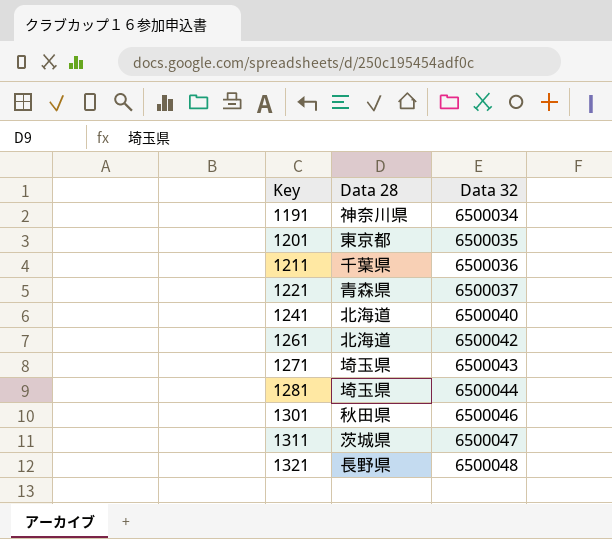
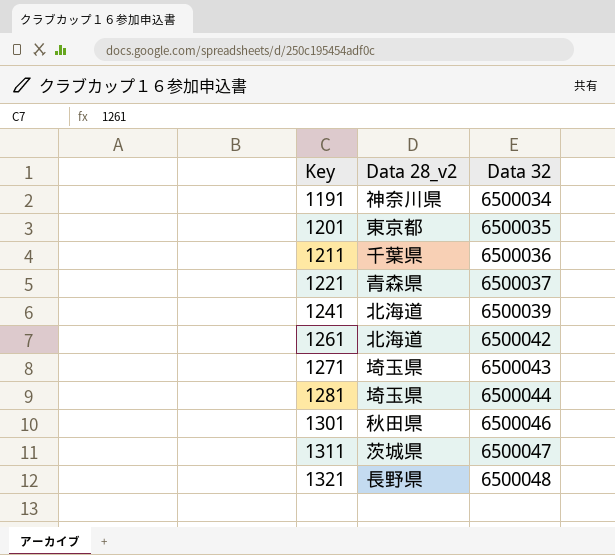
column name: Data 28 -> Data 28_v2
1241 | Data 32: 6500040 -> 6500039

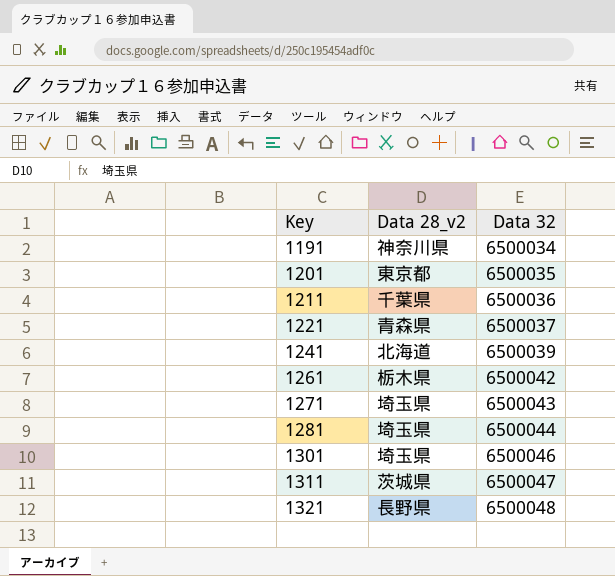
1261 | Data 28_v2: 北海道 -> 栃木県
1301 | Data 28_v2: 秋田県 -> 埼玉県

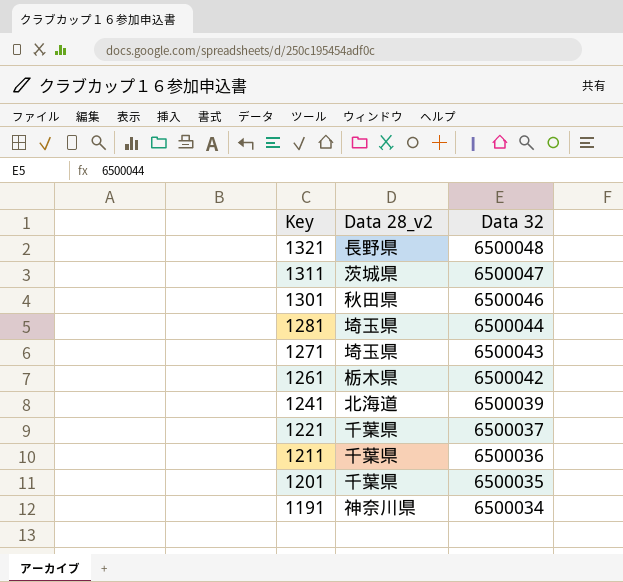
row order: Key ascending -> Key descending
1301 | Data 28_v2: 埼玉県 -> 秋田県
1221 | Data 28_v2: 青森県 -> 千葉県
1201 | Data 28_v2: 東京都 -> 千葉県

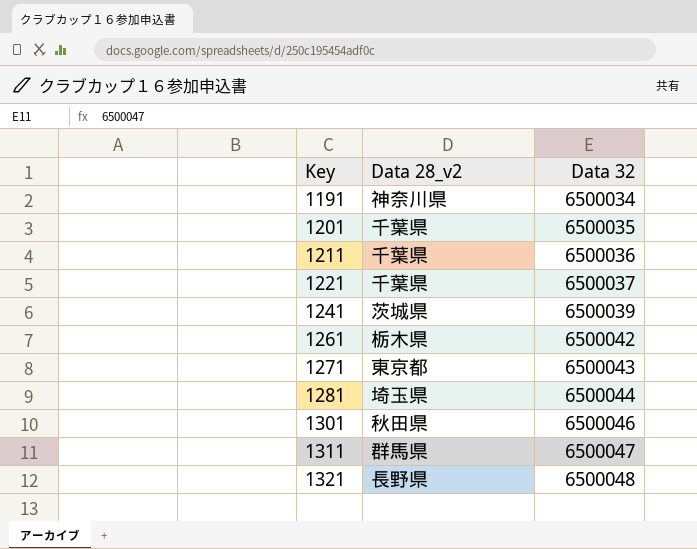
row order: Key descending -> Key ascending
1241 | Data 28_v2: 北海道 -> 茨城県
1271 | Data 28_v2: 埼玉県 -> 東京都
1311 | Data 28_v2: 茨城県 -> 群馬県

